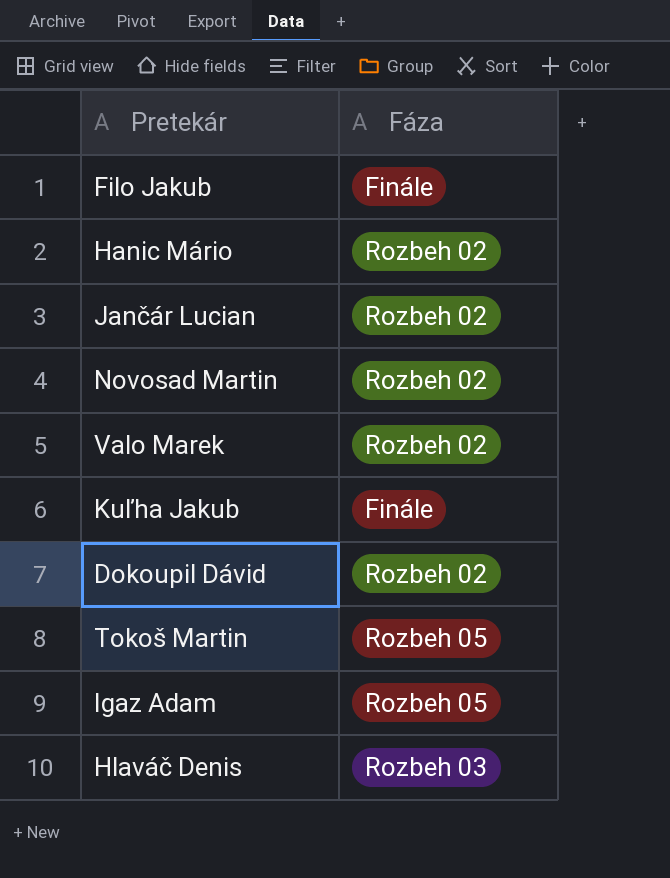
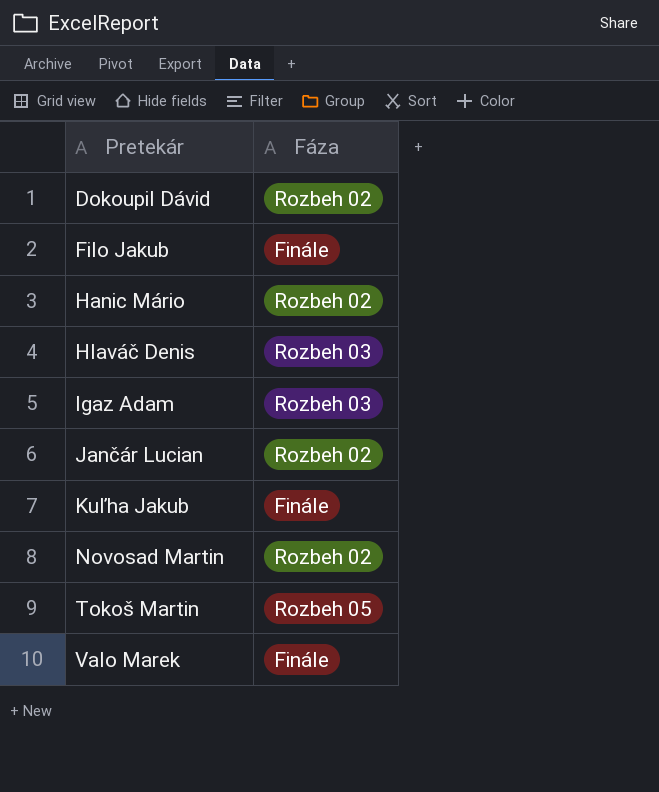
row order: none -> Pretekár ascending
Igaz Adam | Fáza: Rozbeh 05 -> Rozbeh 03
Valo Marek | Fáza: Rozbeh 02 -> Finále

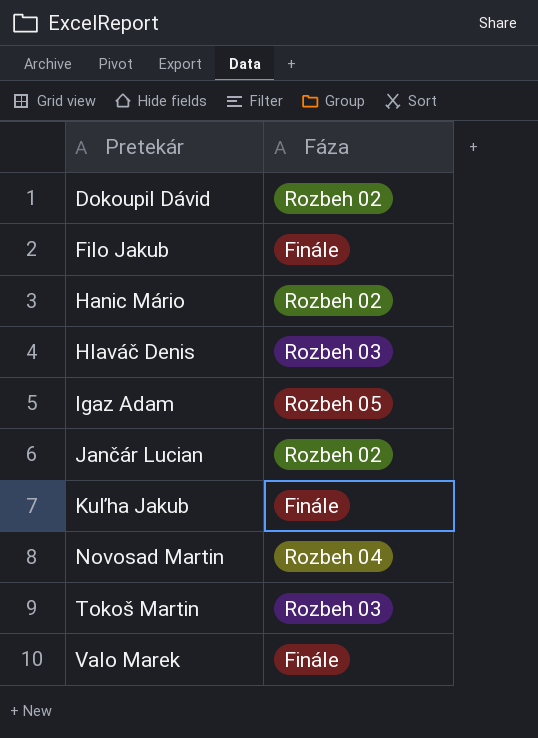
Igaz Adam | Fáza: Rozbeh 03 -> Rozbeh 05
Novosad Martin | Fáza: Rozbeh 02 -> Rozbeh 04
Tokoš Martin | Fáza: Rozbeh 05 -> Rozbeh 03

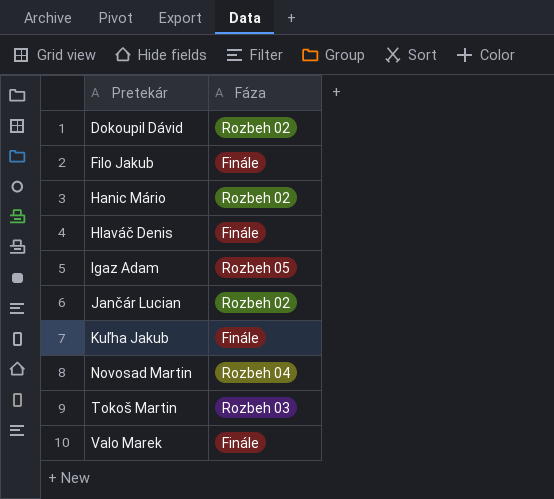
Hlaváč Denis | Fáza: Rozbeh 03 -> Finále

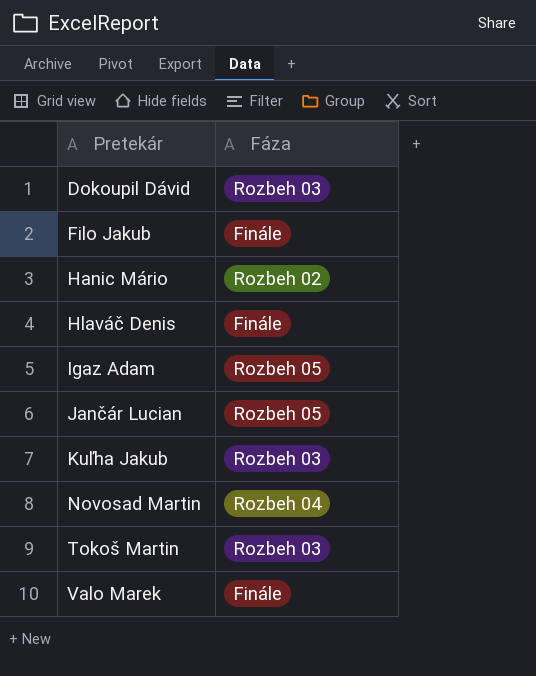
Dokoupil Dávid | Fáza: Rozbeh 02 -> Rozbeh 03
Jančár Lucian | Fáza: Rozbeh 02 -> Rozbeh 05
Kuľha Jakub | Fáza: Finále -> Rozbeh 03

